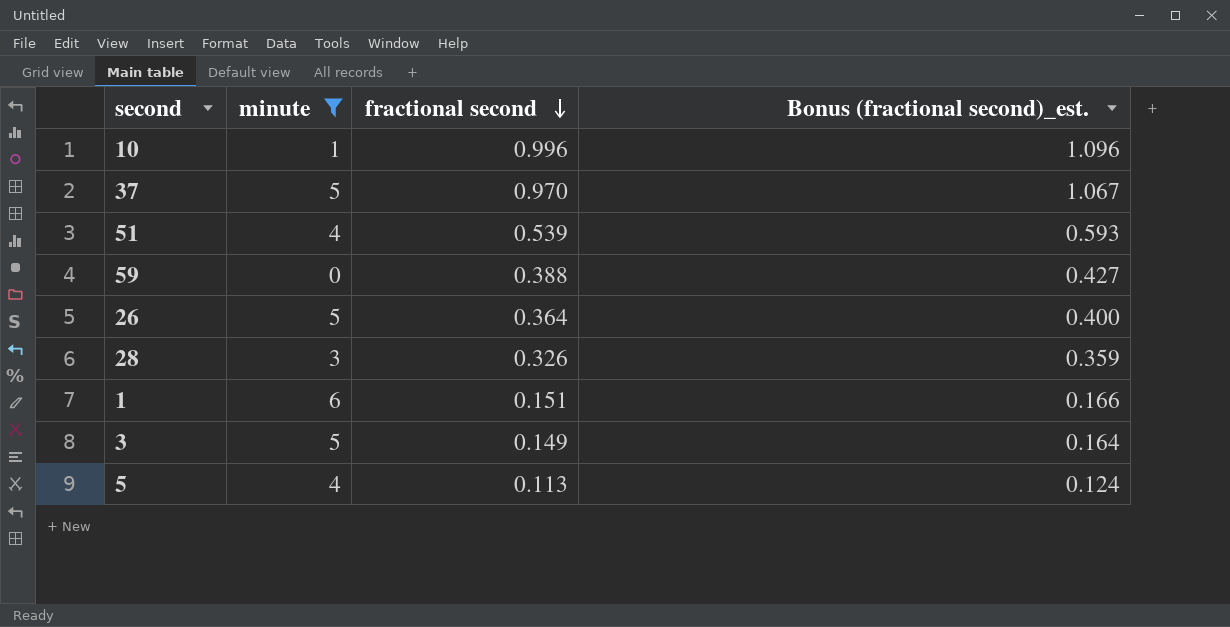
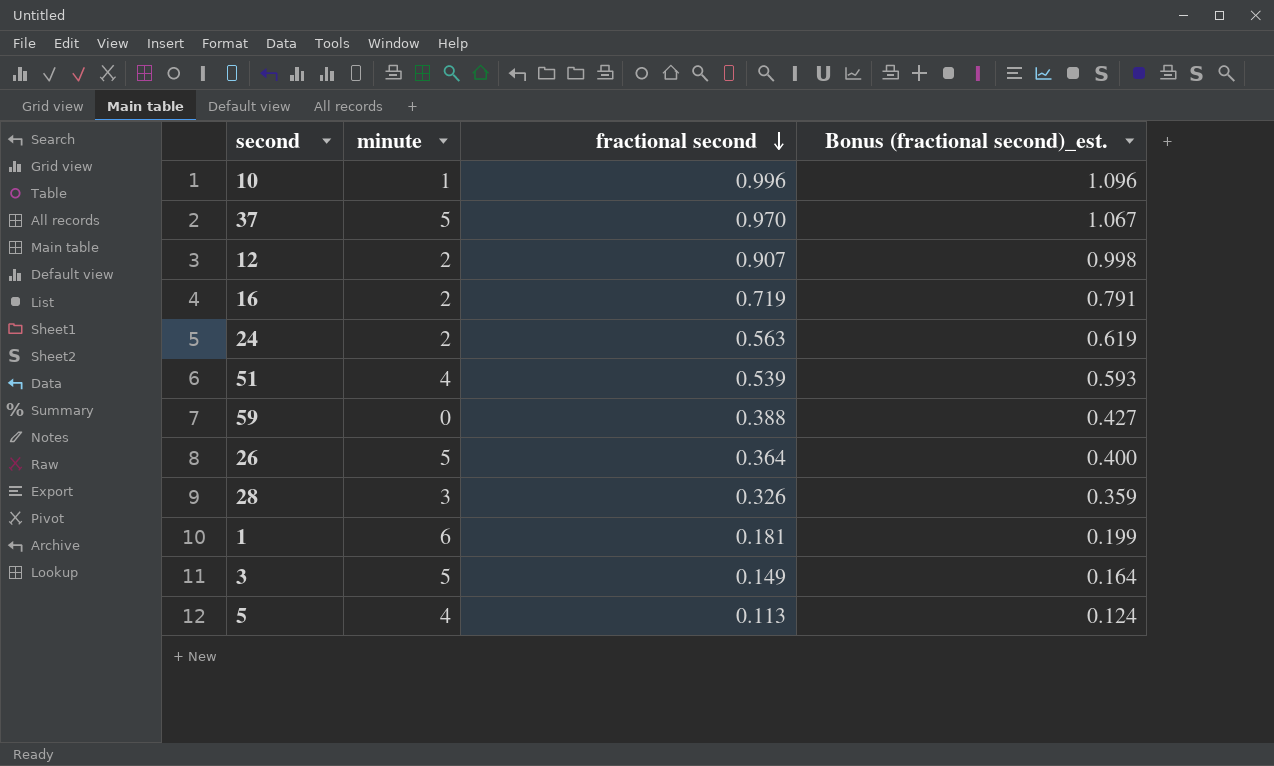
filter: minute != 2 -> none
1 | fractional second: 0.151 -> 0.181
1 | Bonus (fractional second)_est.: 0.166 -> 0.199

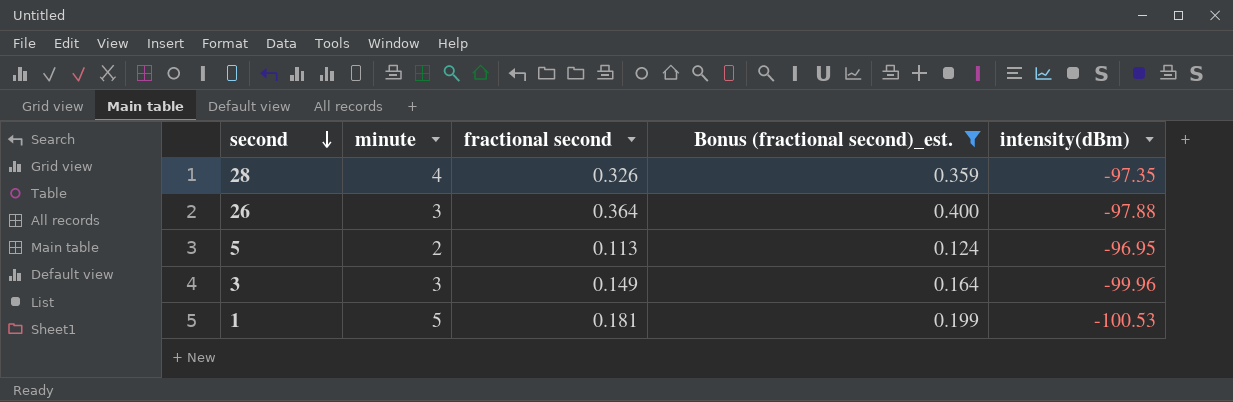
filter: none -> Bonus (fractional second)_est. <= 0.400
row order: fractional second descending -> second descending
column intensity(dBm) | position: none -> 5
28 | minute: 3 -> 4
26 | minute: 5 -> 3
5 | minute: 4 -> 2
3 | minute: 5 -> 3
1 | minute: 6 -> 5

